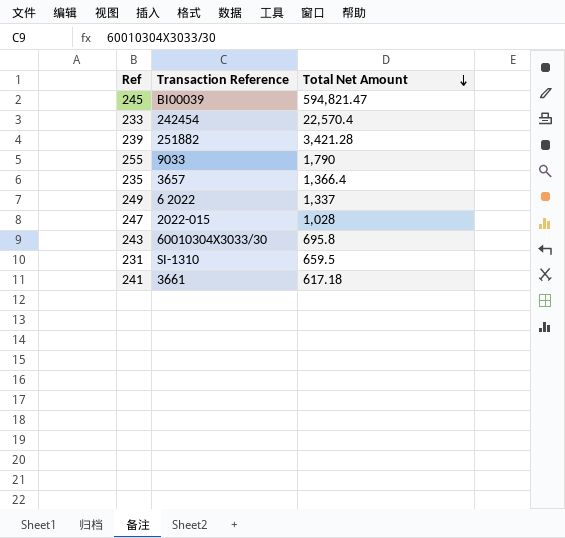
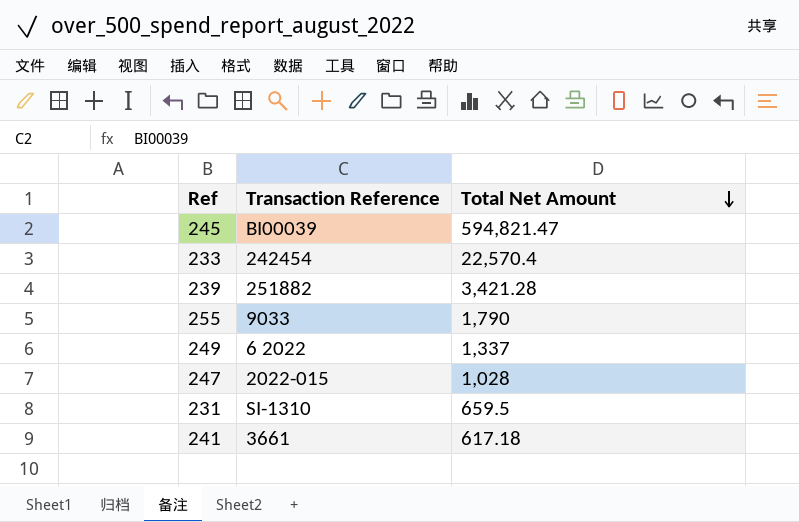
row 235: 3657 | 1,366.4 -> none
row 243: 60010304X3033/30 | 695.8 -> none

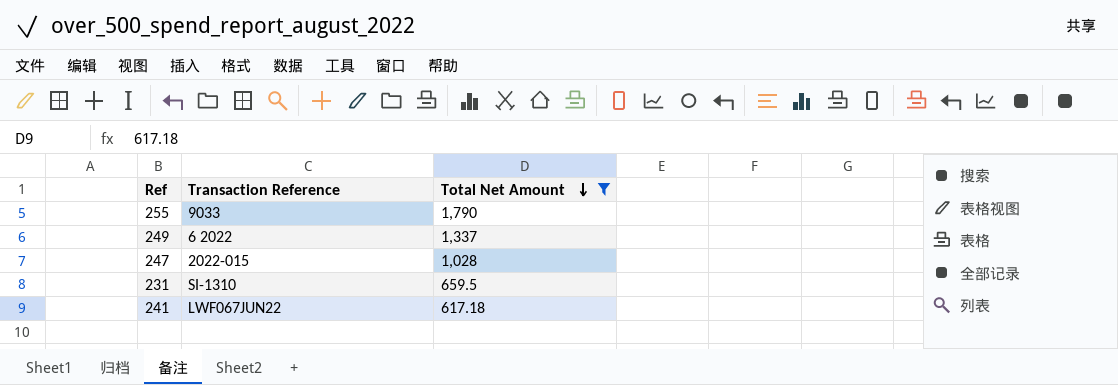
filter: none -> Total Net Amount <= 1,790
241 | Transaction Reference: 3661 -> LWF067JUN22

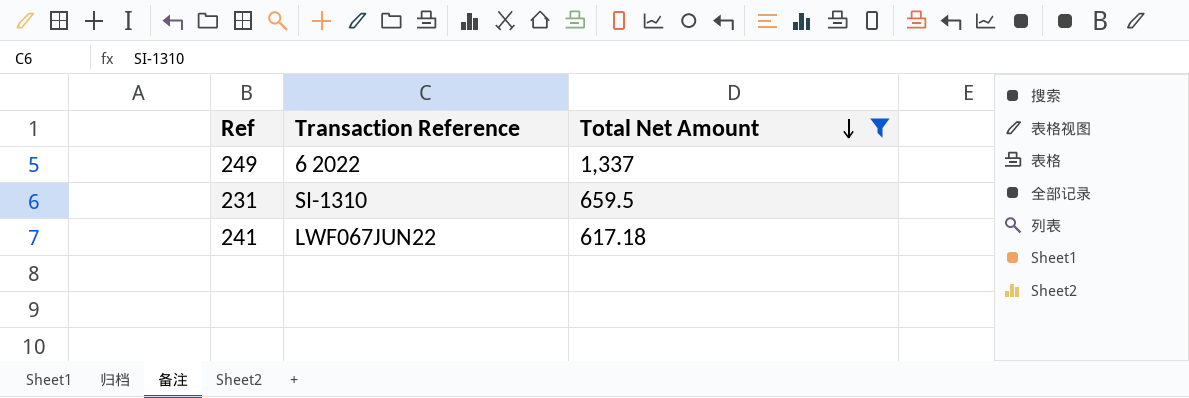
row 255: 9033 | 1,790 -> none
row 247: 2022-015 | 1,028 -> none

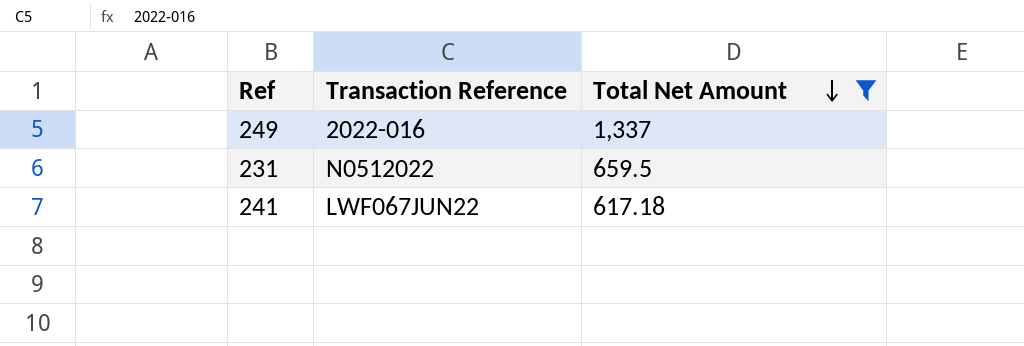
249 | Transaction Reference: 6 2022 -> 2022-016
231 | Transaction Reference: SI-1310 -> N0512022

